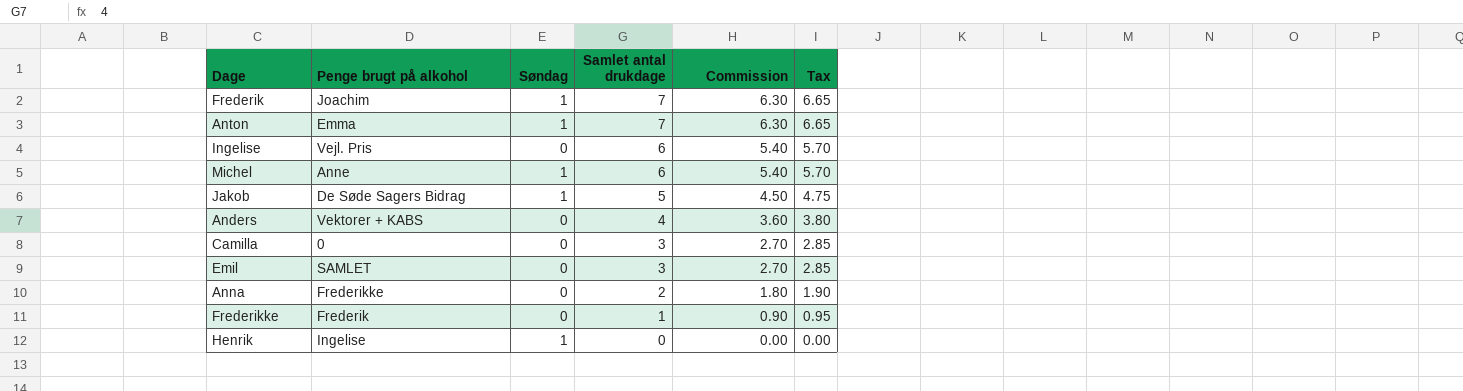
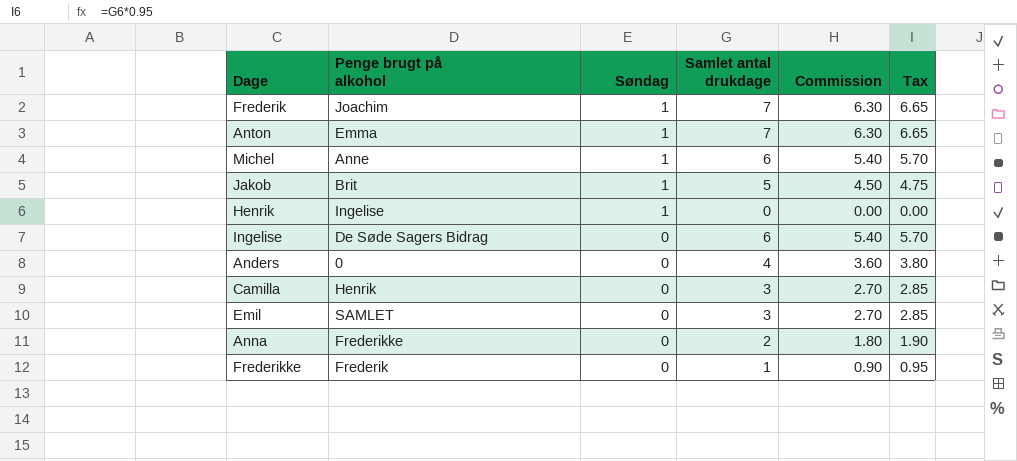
row order: Samlet antal drukdage descending -> Søndag descending
Jakob | Penge brugt på alkohol: De Søde Sagers Bidrag -> Brit
Ingelise | Penge brugt på alkohol: Vejl. Pris -> De Søde Sagers Bidrag
Anders | Penge brugt på alkohol: Vektorer + KABS -> 0
Camilla | Penge brugt på alkohol: 0 -> Henrik

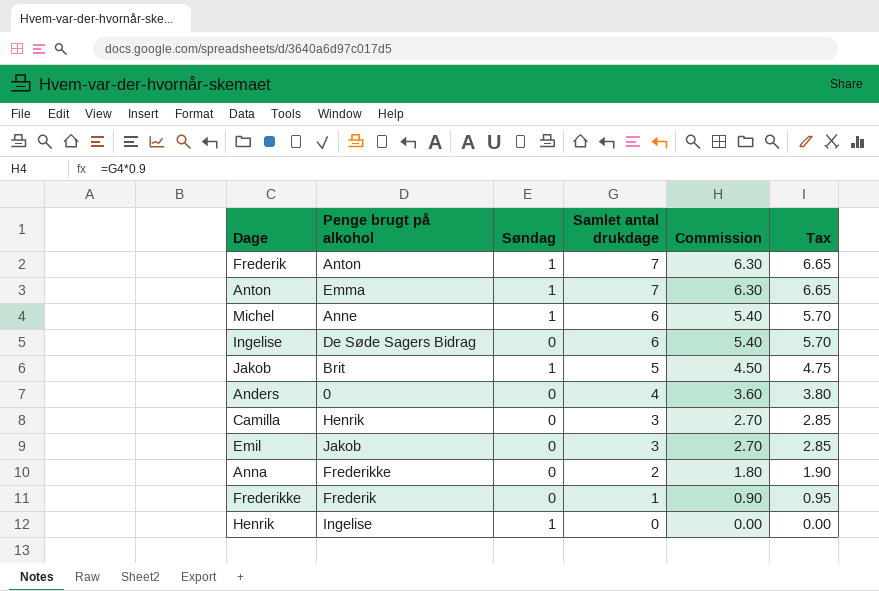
row order: Søndag descending -> Samlet antal drukdage descending
Frederik | Penge brugt på alkohol: Joachim -> Anton
Emil | Penge brugt på alkohol: SAMLET -> Jakob

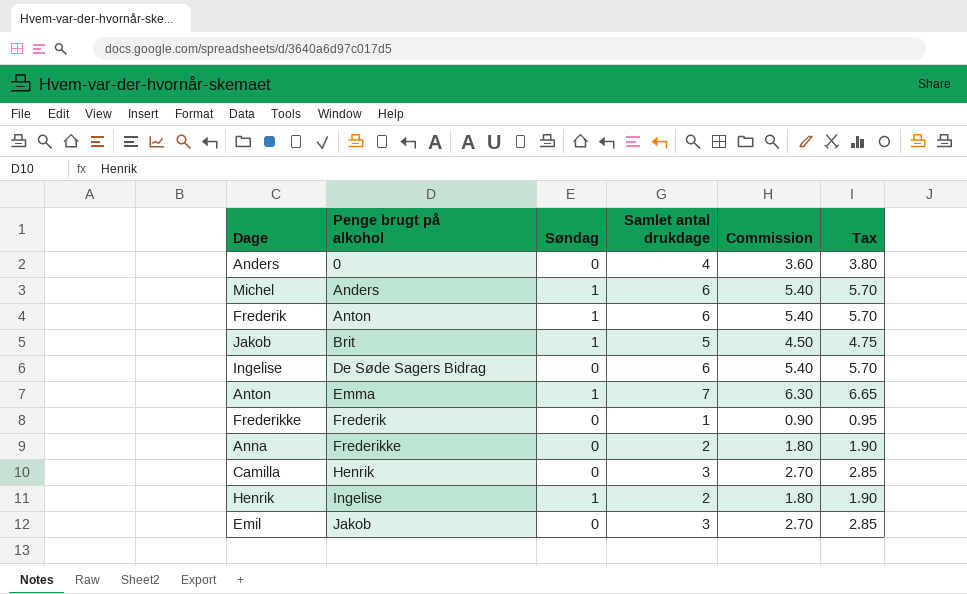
row order: Samlet antal drukdage descending -> Penge brugt på alkohol ascending
Michel | Penge brugt på alkohol: Anne -> Anders
Frederik | Samlet antal drukdage: 7 -> 6
Frederik | Commission: 6.30 -> 5.40
Frederik | Tax: 6.65 -> 5.70
Henrik | Samlet antal drukdage: 0 -> 2
Henrik | Commission: 0.00 -> 1.80
Henrik | Tax: 0.00 -> 1.90

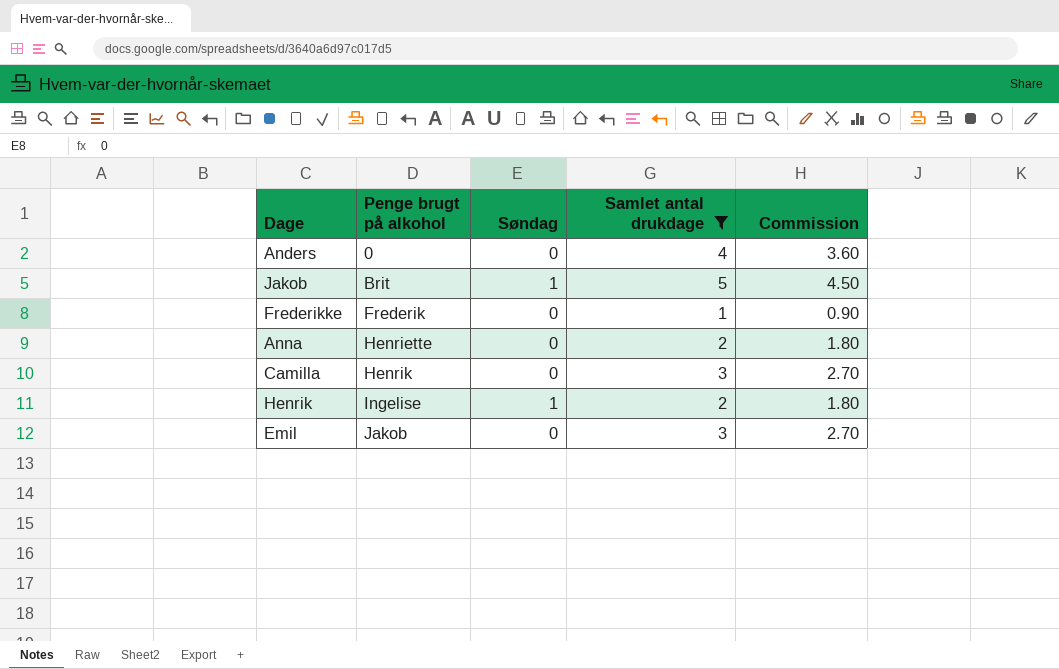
filter: none -> Samlet antal drukdage <= 5
column Tax | formula: [Samlet antal drukdage] * 0.95 -> none
Anna | Penge brugt på alkohol: Frederikke -> Henriette

